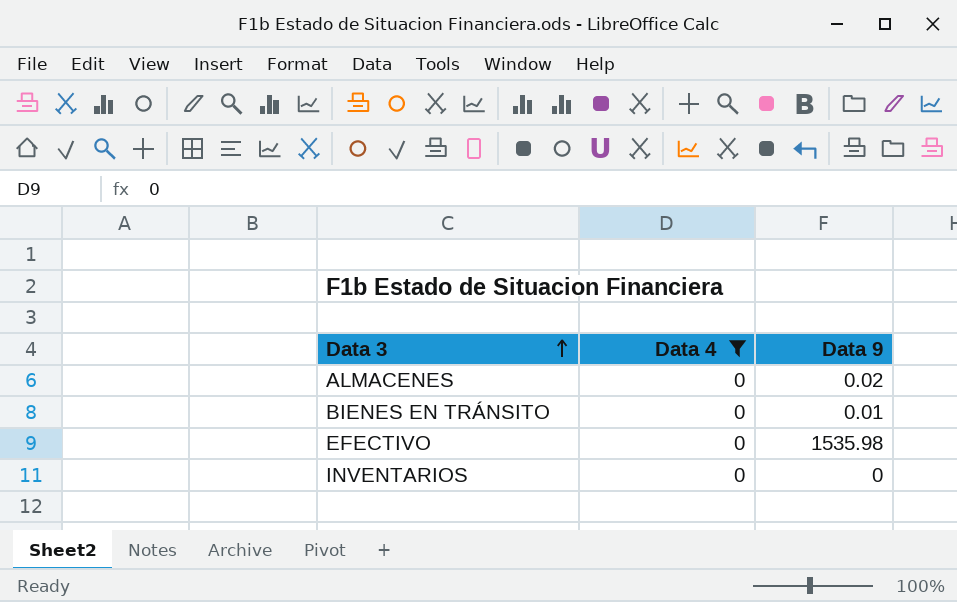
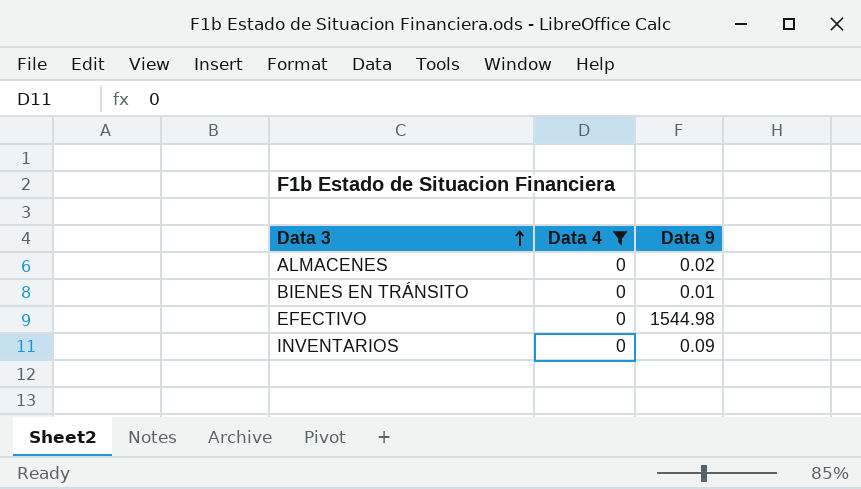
EFECTIVO | Data 9: 1535.98 -> 1544.98
INVENTARIOS | Data 9: 0 -> 0.09

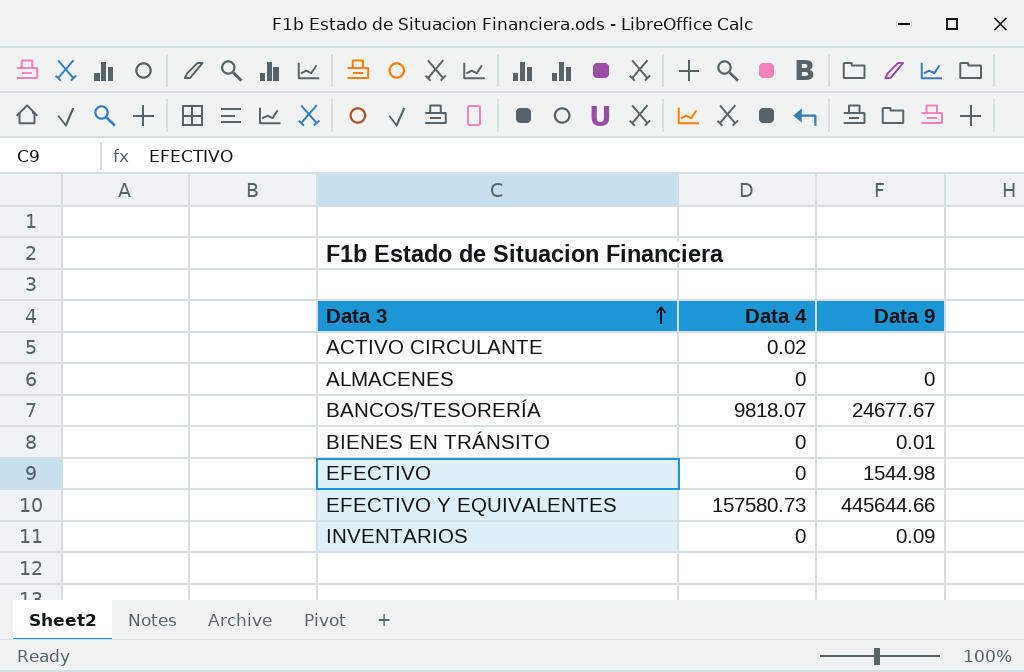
filter: Data 4 = 0 -> none
ALMACENES | Data 9: 0.02 -> 0

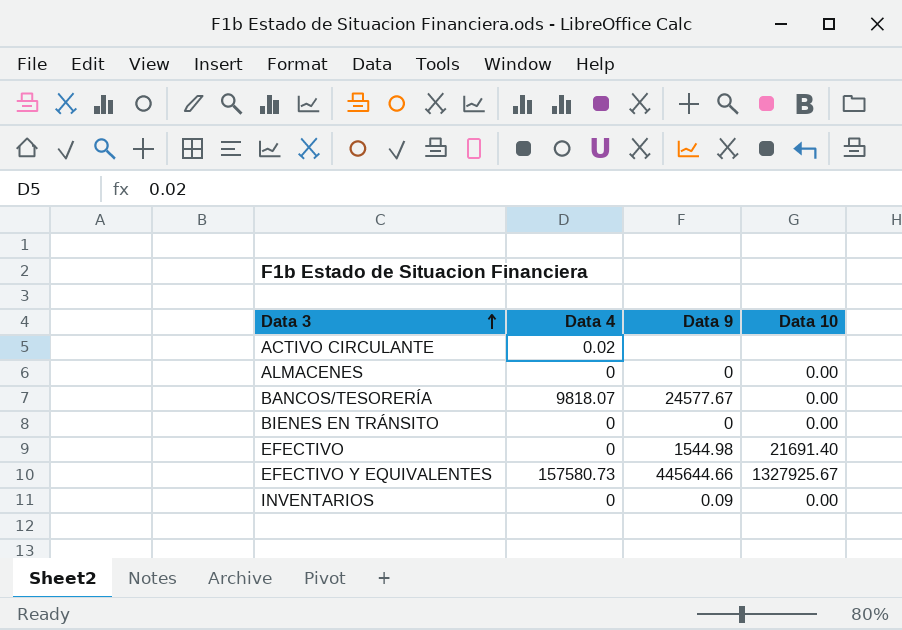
column Data 10 | position: none -> 4
BANCOS/TESORERÍA | Data 9: 24677.67 -> 24577.67
BIENES EN TRÁNSITO | Data 9: 0.01 -> 0

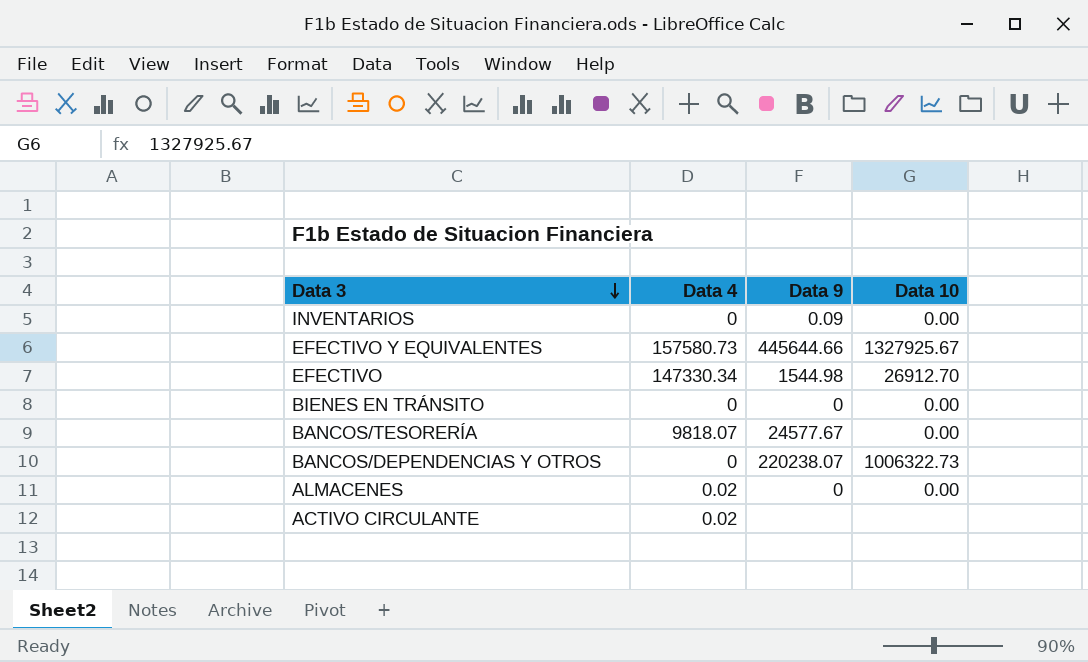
row order: Data 3 ascending -> Data 3 descending
EFECTIVO | Data 4: 0 -> 147330.34
EFECTIVO | Data 10: 21691.40 -> 26912.70
row BANCOS/DEPENDENCIAS Y OTROS: none -> 0 | 220238.07 | 1006322.73
ALMACENES | Data 4: 0 -> 0.02

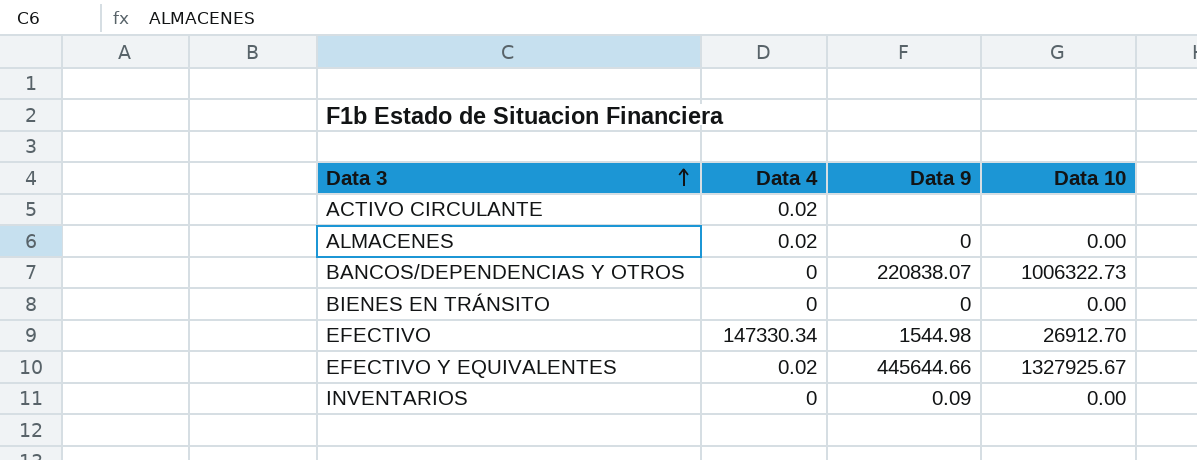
row order: Data 3 descending -> Data 3 ascending
row BANCOS/TESORERÍA: 9818.07 | 24577.67 | 0.00 -> none
BANCOS/DEPENDENCIAS Y OTROS | Data 9: 220238.07 -> 220838.07
EFECTIVO Y EQUIVALENTES | Data 4: 157580.73 -> 0.02

